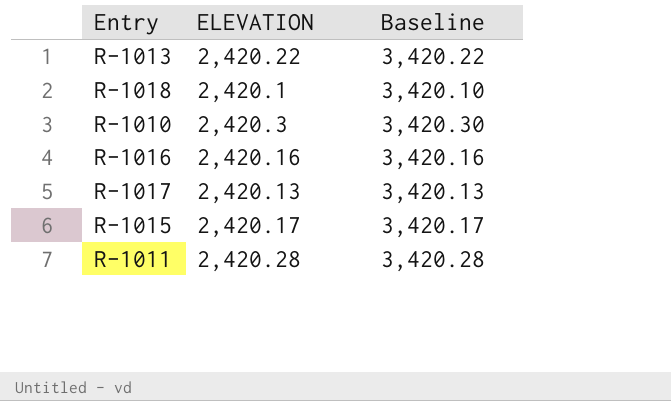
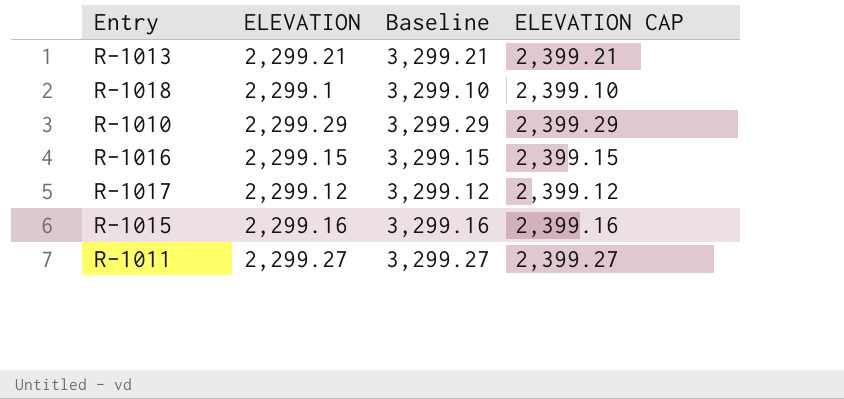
column ELEVATION CAP | formula: none -> [ELEVATION] + 100
R-1013 | ELEVATION: 2,420.22 -> 2,299.21
R-1013 | Baseline: 3,420.22 -> 3,299.21
R-1018 | ELEVATION: 2,420.1 -> 2,299.1
R-1018 | Baseline: 3,420.10 -> 3,299.10
R-1010 | ELEVATION: 2,420.3 -> 2,299.29
R-1010 | Baseline: 3,420.30 -> 3,299.29
R-1016 | ELEVATION: 2,420.16 -> 2,299.15
R-1016 | Baseline: 3,420.16 -> 3,299.15
R-1017 | ELEVATION: 2,420.13 -> 2,299.12
R-1017 | Baseline: 3,420.13 -> 3,299.12
R-1015 | ELEVATION: 2,420.17 -> 2,299.16
R-1015 | Baseline: 3,420.17 -> 3,299.16
R-1011 | ELEVATION: 2,420.28 -> 2,299.27
R-1011 | Baseline: 3,420.28 -> 3,299.27

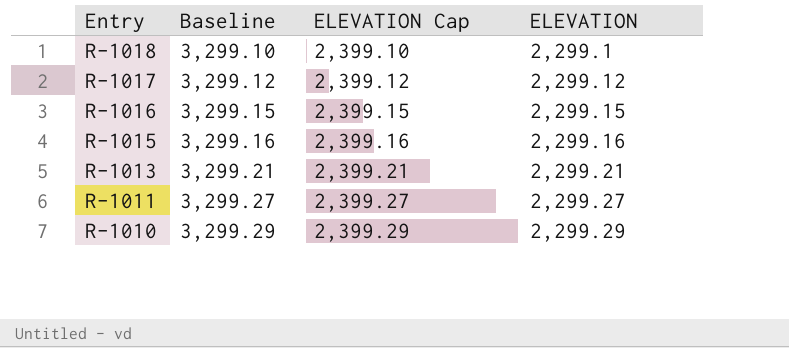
row order: none -> Entry descending
column name: ELEVATION CAP -> ELEVATION Cap
column ELEVATION | position: 2 -> 4

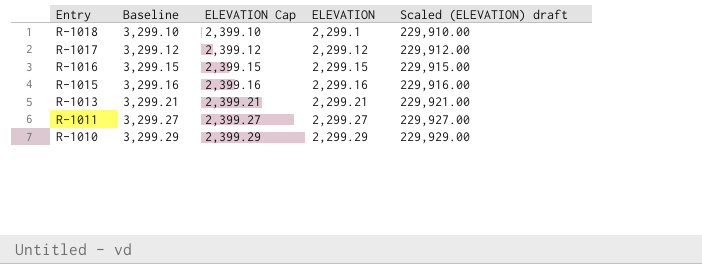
column Scaled (ELEVATION) draft | formula: none -> [ELEVATION] * 100

